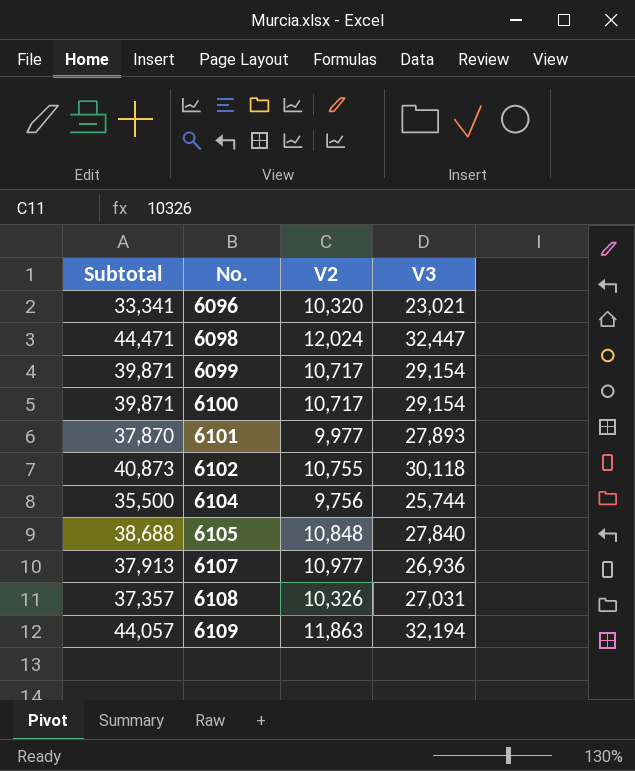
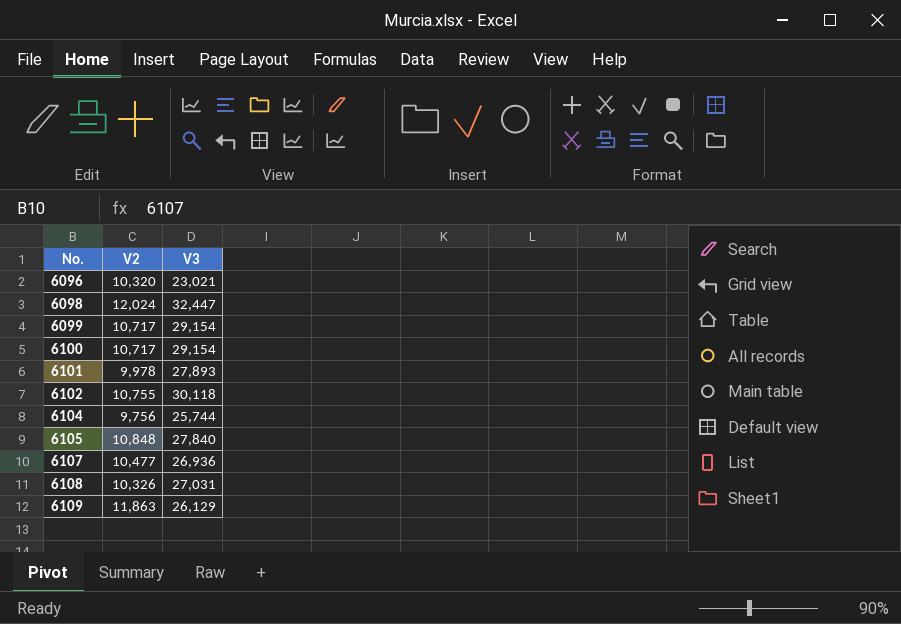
column Subtotal | formula: [V2] + [V3] -> none
6101 | V2: 9,977 -> 9,978
6107 | V2: 10,977 -> 10,477
6109 | V3: 32,194 -> 26,129

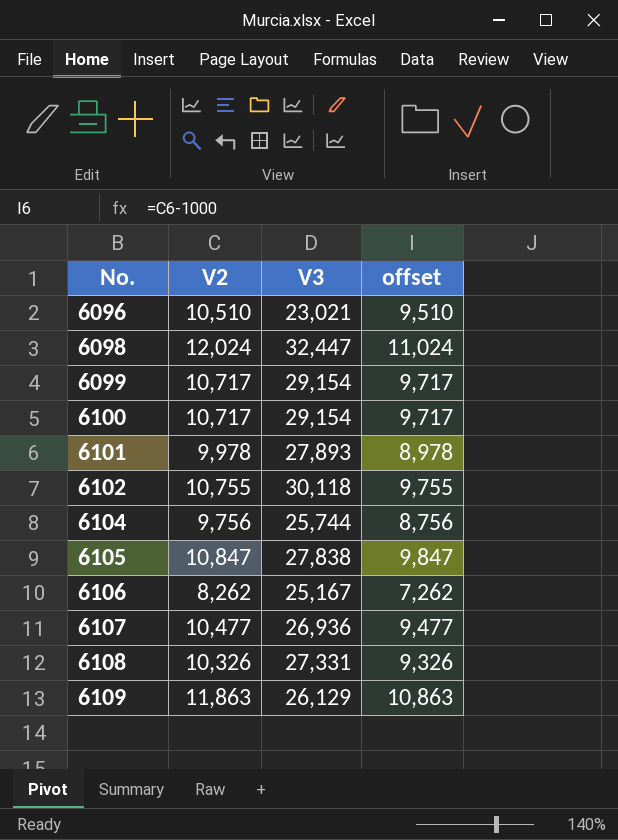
column offset | formula: none -> [V2] - 1000
6096 | V2: 10,320 -> 10,510
6105 | V2: 10,848 -> 10,847
6105 | V3: 27,840 -> 27,838
row 6106: none -> 8,262 | 25,167 | 7,262
6108 | V3: 27,031 -> 27,331

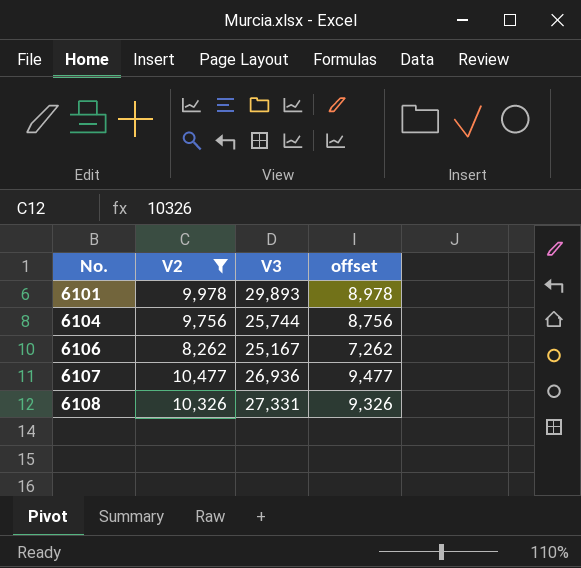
filter: none -> V2 <= 10,477
6101 | V3: 27,893 -> 29,893

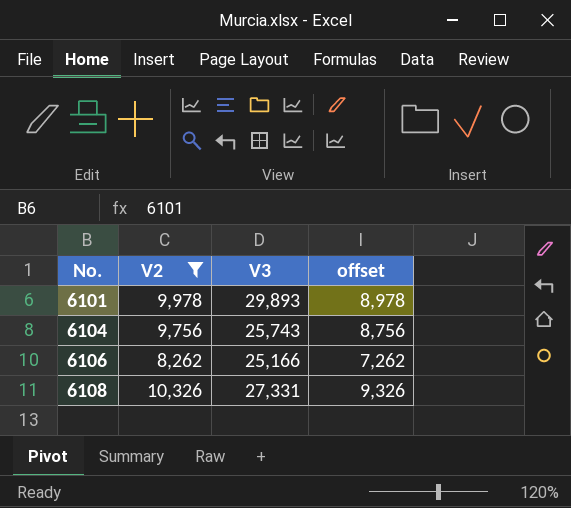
row 6107: 10,477 | 26,936 | 9,477 -> none
6104 | V3: 25,744 -> 25,743
6106 | V3: 25,167 -> 25,166

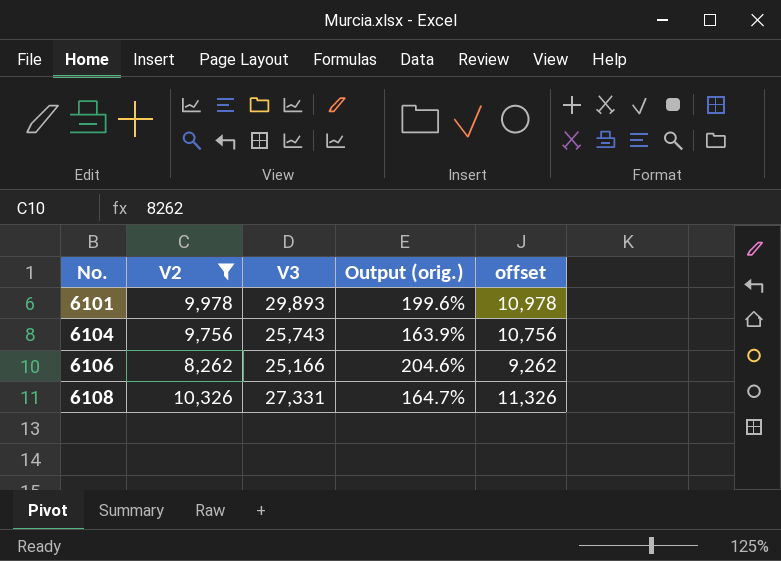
column Output (orig.) | formula: none -> ([V3] - [V2]) / [V2]
column offset | formula: [V2] - 1000 -> [V2] + 1000

